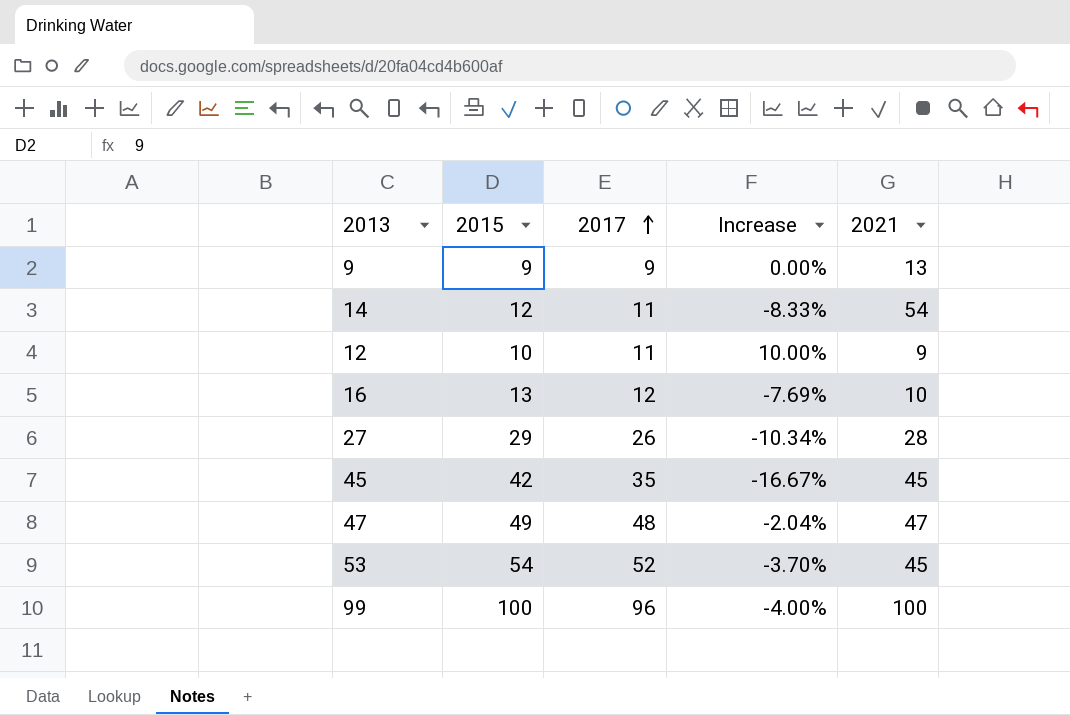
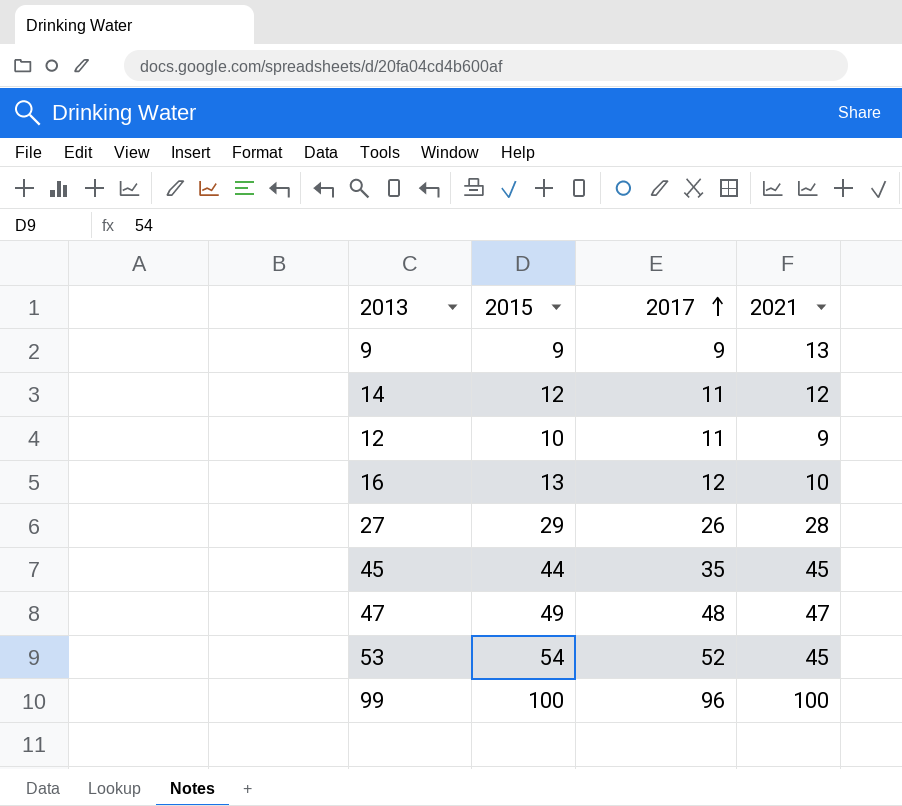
column Increase | formula: ([2017] - [2015]) / [2015] -> none
14 | 2021: 54 -> 12
45 | 2015: 42 -> 44

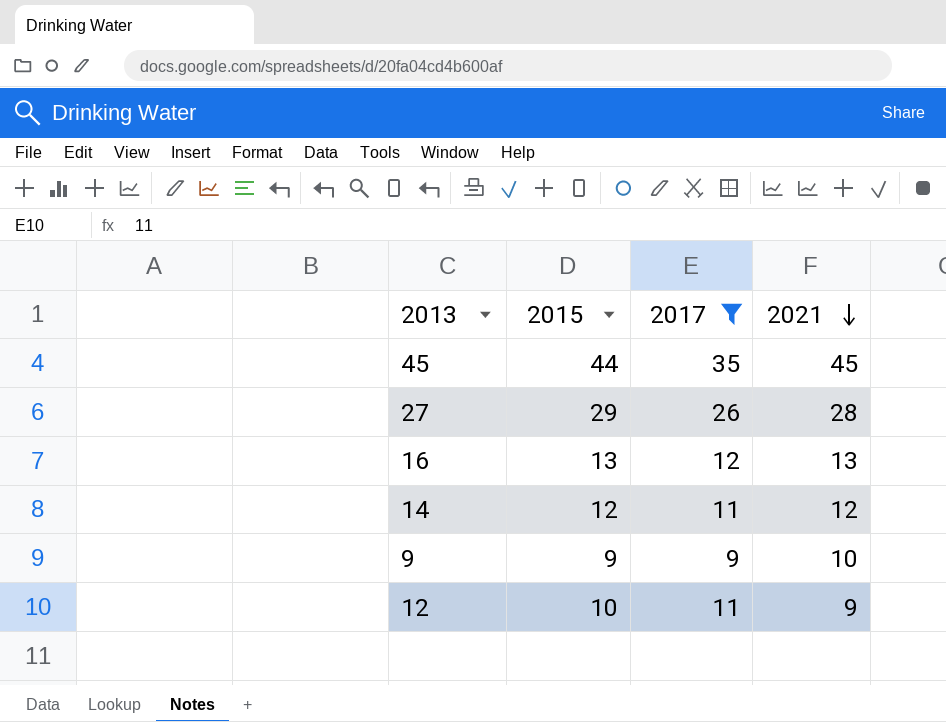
filter: none -> 2017 <= 35
row order: 2017 ascending -> 2021 descending
16 | 2021: 10 -> 13
9 | 2021: 13 -> 10

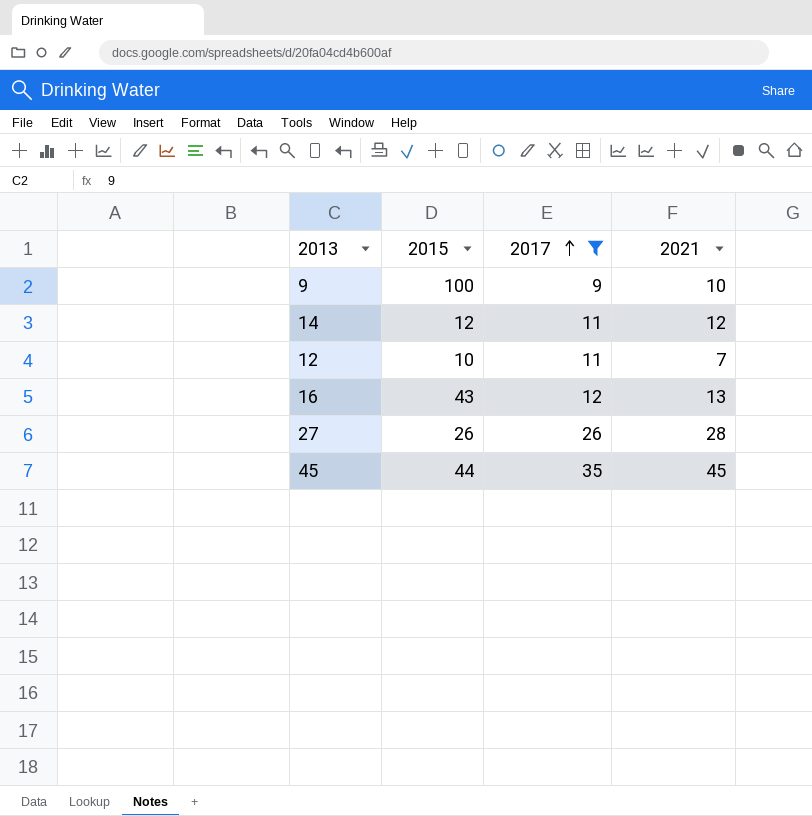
row order: 2021 descending -> 2017 ascending
9 | 2015: 9 -> 100
12 | 2021: 9 -> 7
16 | 2015: 13 -> 43
27 | 2015: 29 -> 26

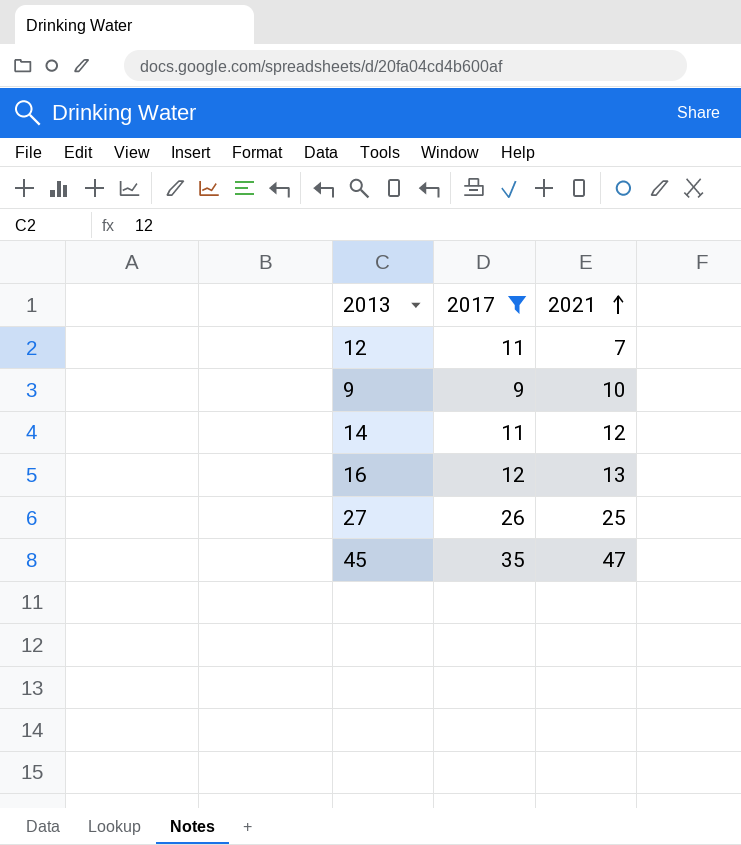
row order: 2017 ascending -> 2021 ascending
column 2015 | position: 2 -> none
27 | 2021: 28 -> 25
45 | 2021: 45 -> 47

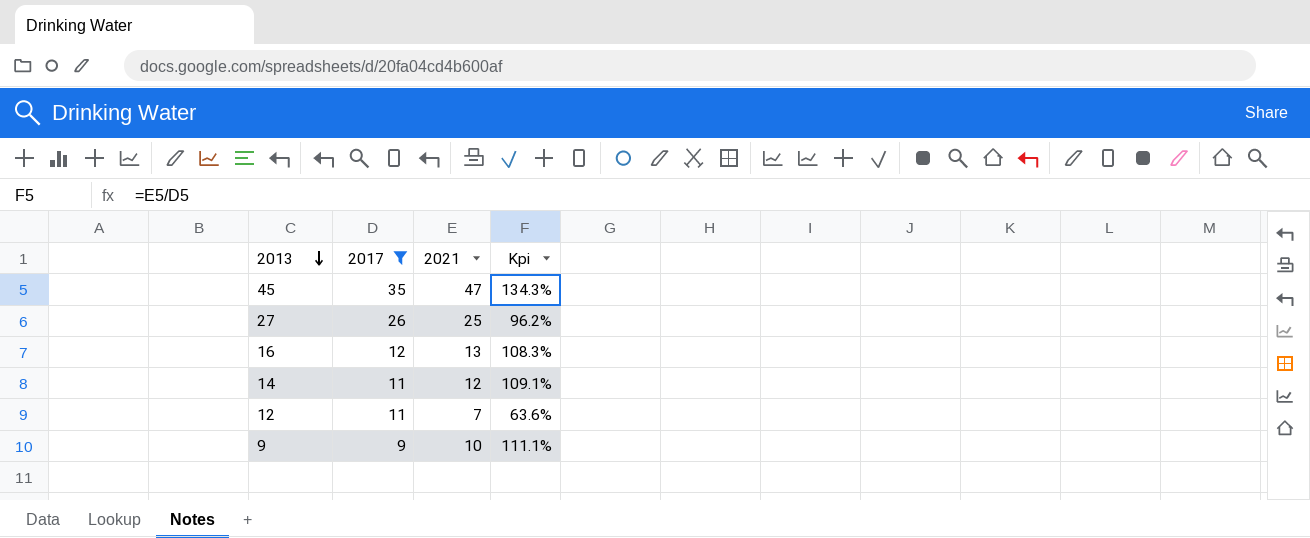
row order: 2021 ascending -> 2013 descending
column Kpi | formula: none -> [2021] / [2017]

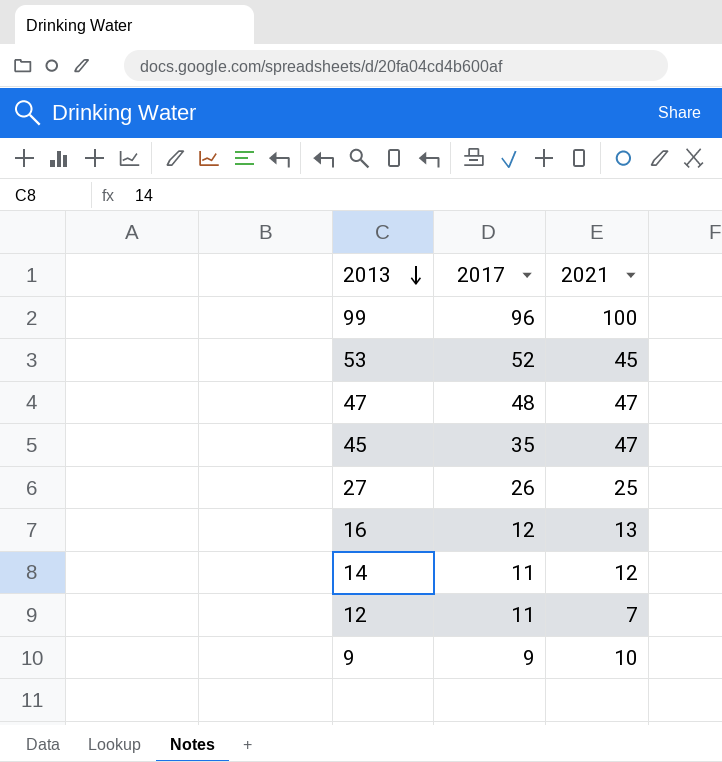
filter: 2017 <= 35 -> none
column Kpi | formula: [2021] / [2017] -> none

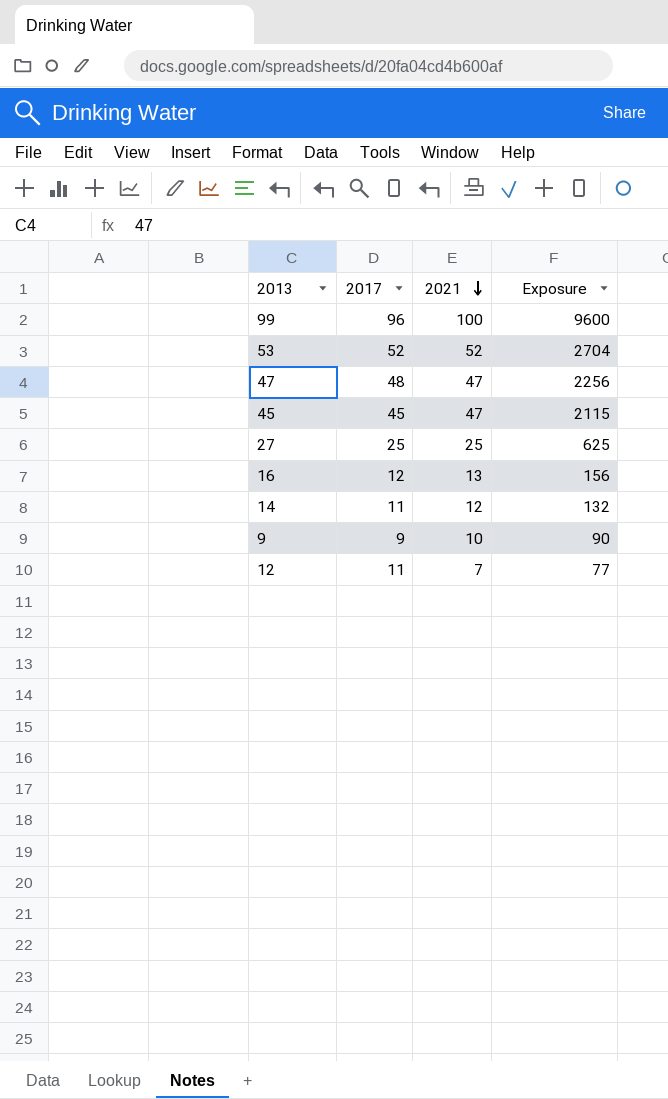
row order: 2013 descending -> 2021 descending
column Exposure | formula: none -> [2017] * [2021]
53 | 2021: 45 -> 52
45 | 2017: 35 -> 45
27 | 2017: 26 -> 25

